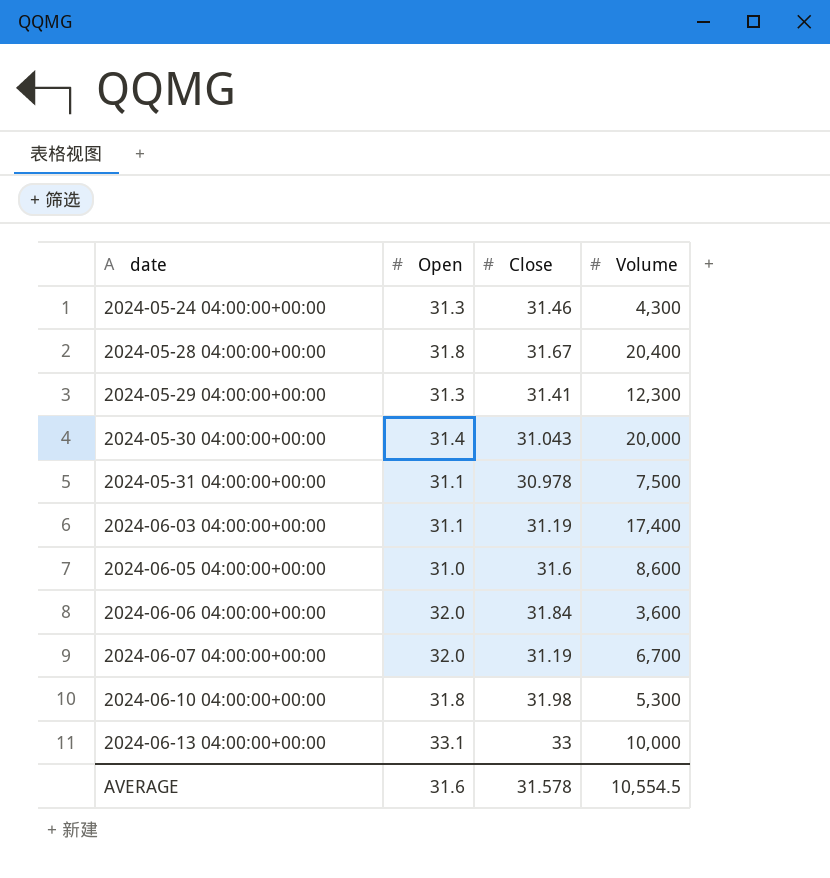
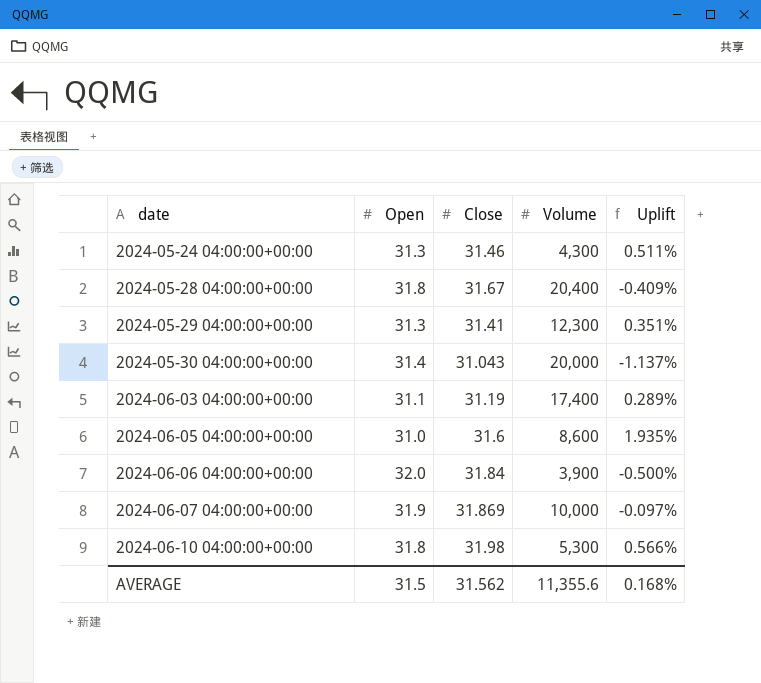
column Uplift | formula: none -> ([Close] - [Open]) / [Open]
row 2024-05-31 04:00:00+00:00: 31.1 | 30.978 | 7,500 -> none
row 2024-06-13 04:00:00+00:00: 33.1 | 33 | 10,000 -> none
2024-06-06 04:00:00+00:00 | Volume: 3,600 -> 3,900
2024-06-07 04:00:00+00:00 | Open: 32.0 -> 31.9
2024-06-07 04:00:00+00:00 | Close: 31.19 -> 31.869
2024-06-07 04:00:00+00:00 | Volume: 6,700 -> 10,000
AVERAGE | Open: 31.6 -> 31.5
AVERAGE | Close: 31.578 -> 31.562
AVERAGE | Volume: 10,554.5 -> 11,355.6

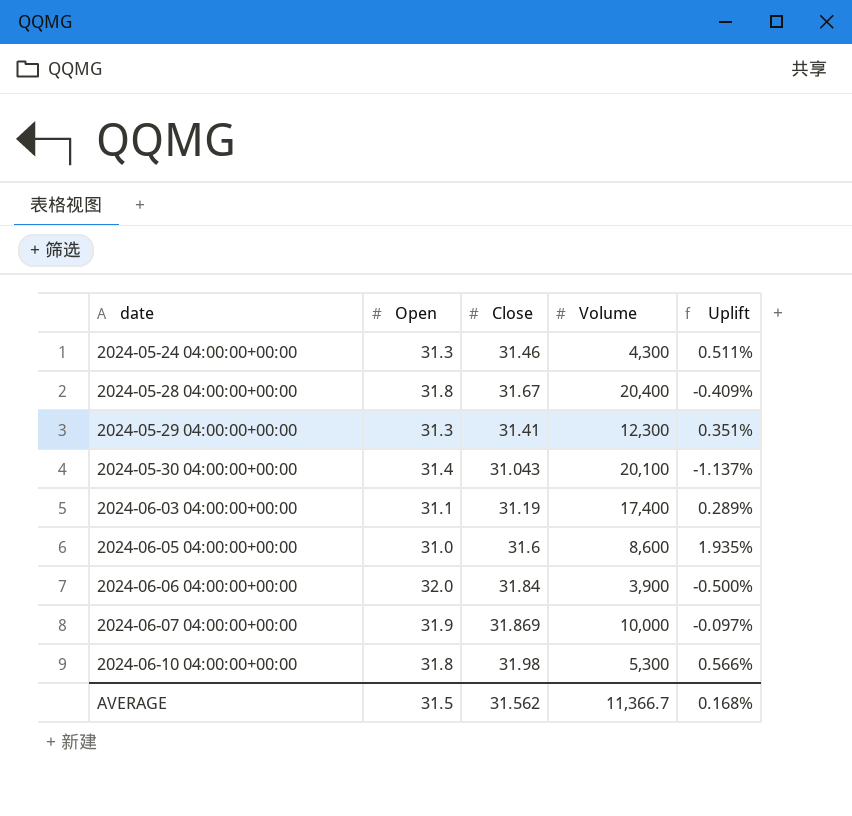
2024-05-30 04:00:00+00:00 | Volume: 20,000 -> 20,100
AVERAGE | Volume: 11,355.6 -> 11,366.7

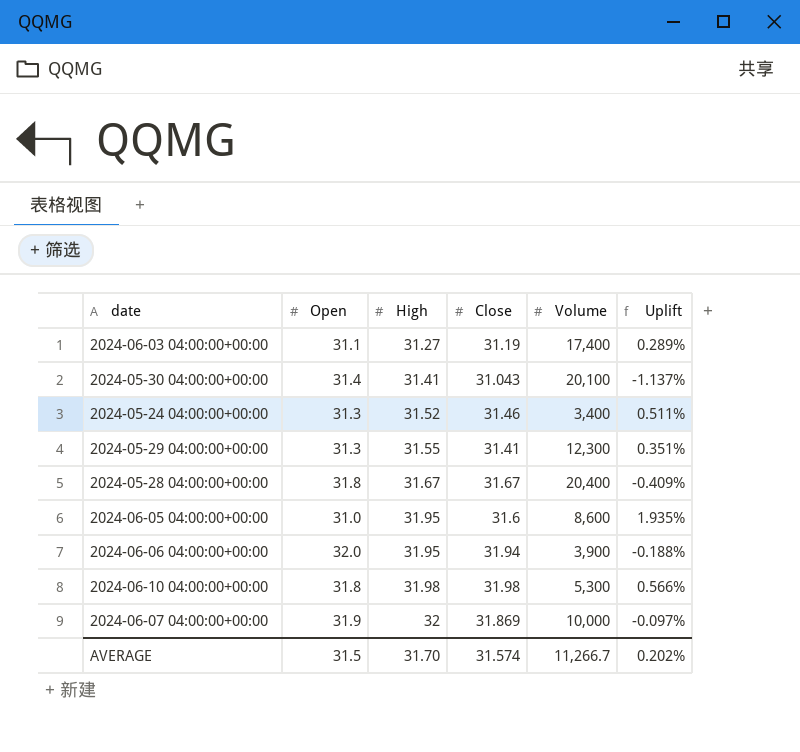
row order: date ascending -> High ascending
column High | position: none -> 3
2024-05-24 04:00:00+00:00 | Volume: 4,300 -> 3,400
2024-06-06 04:00:00+00:00 | Close: 31.84 -> 31.94
2024-06-06 04:00:00+00:00 | Uplift: -0.500% -> -0.188%
AVERAGE | Close: 31.562 -> 31.574
AVERAGE | Volume: 11,366.7 -> 11,266.7
AVERAGE | Uplift: 0.168% -> 0.202%

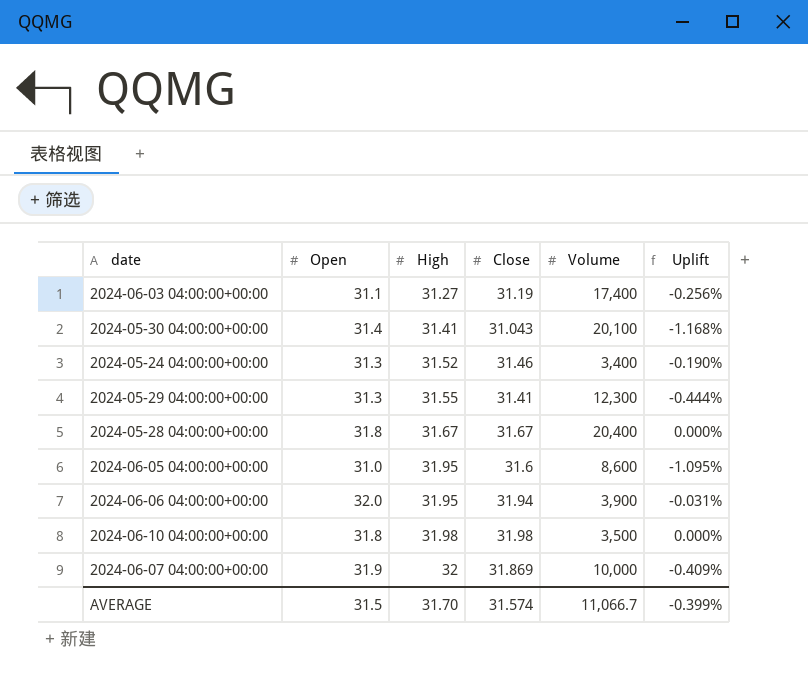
column Uplift | formula: ([Close] - [Open]) / [Open] -> ([Close] - [High]) / [High]
2024-06-10 04:00:00+00:00 | Volume: 5,300 -> 3,500
AVERAGE | Volume: 11,266.7 -> 11,066.7
AVERAGE | Uplift: 0.202% -> -0.399%

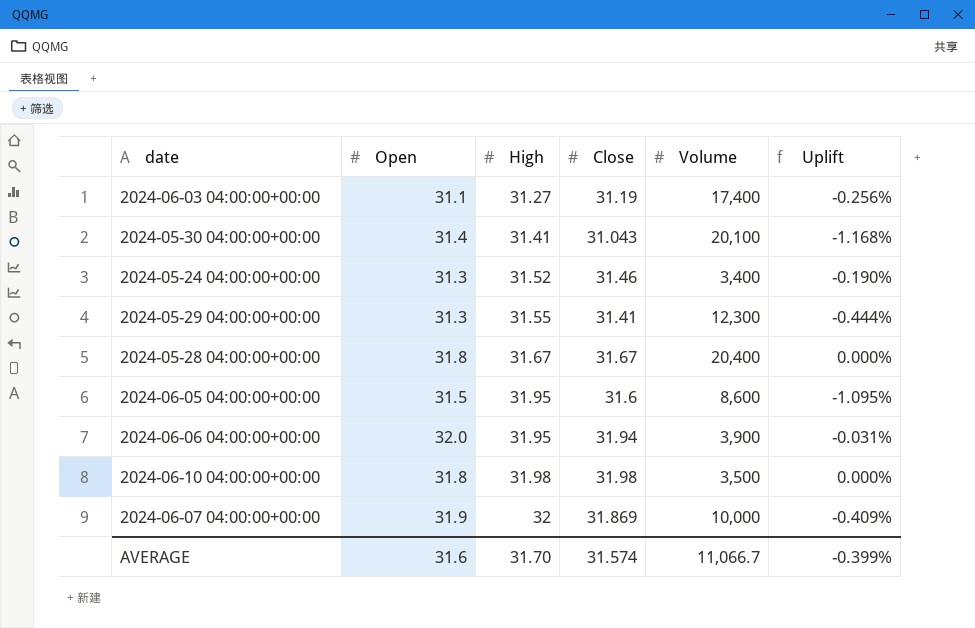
2024-06-05 04:00:00+00:00 | Open: 31.0 -> 31.5
AVERAGE | Open: 31.5 -> 31.6

